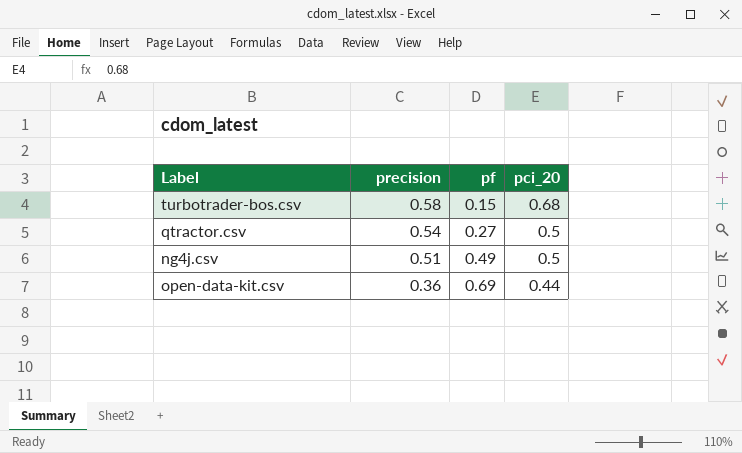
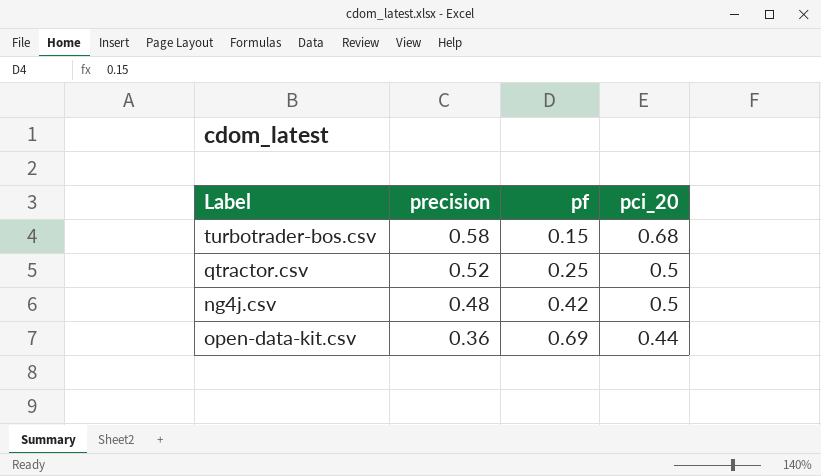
qtractor.csv | precision: 0.54 -> 0.52
qtractor.csv | pf: 0.27 -> 0.25
ng4j.csv | precision: 0.51 -> 0.48
ng4j.csv | pf: 0.49 -> 0.42

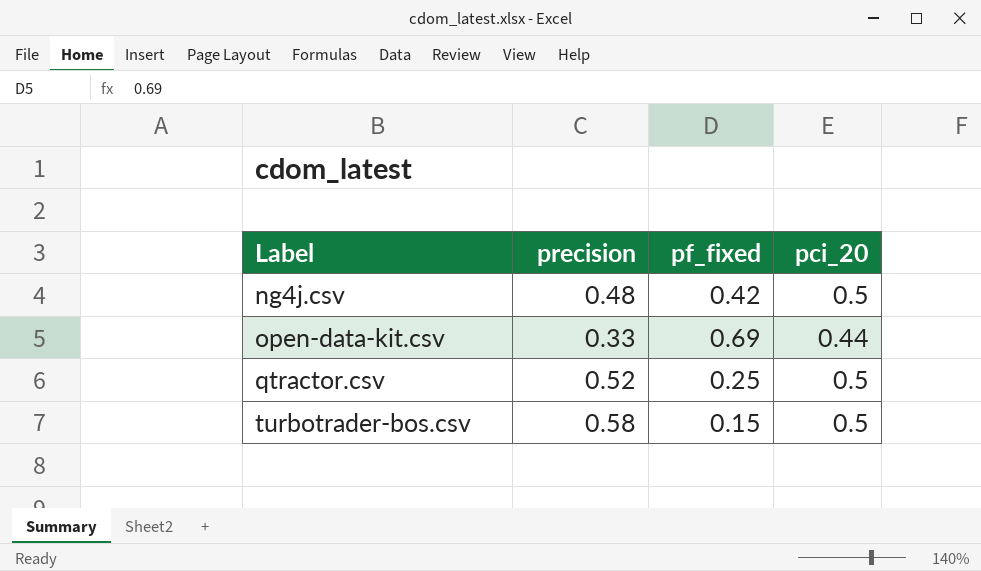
row order: precision descending -> Label ascending
column name: pf -> pf_fixed
open-data-kit.csv | precision: 0.36 -> 0.33
turbotrader-bos.csv | pci_20: 0.68 -> 0.5

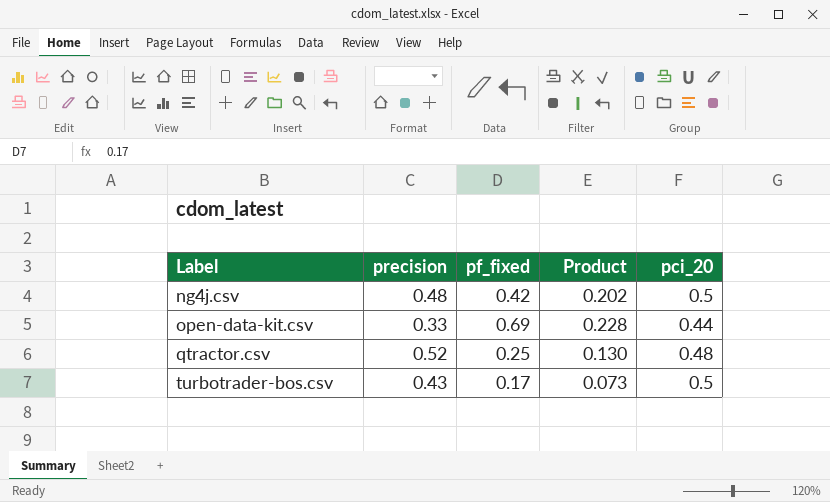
column Product | formula: none -> [precision] * [pf_fixed]
qtractor.csv | pci_20: 0.5 -> 0.48
turbotrader-bos.csv | precision: 0.58 -> 0.43
turbotrader-bos.csv | pf_fixed: 0.15 -> 0.17

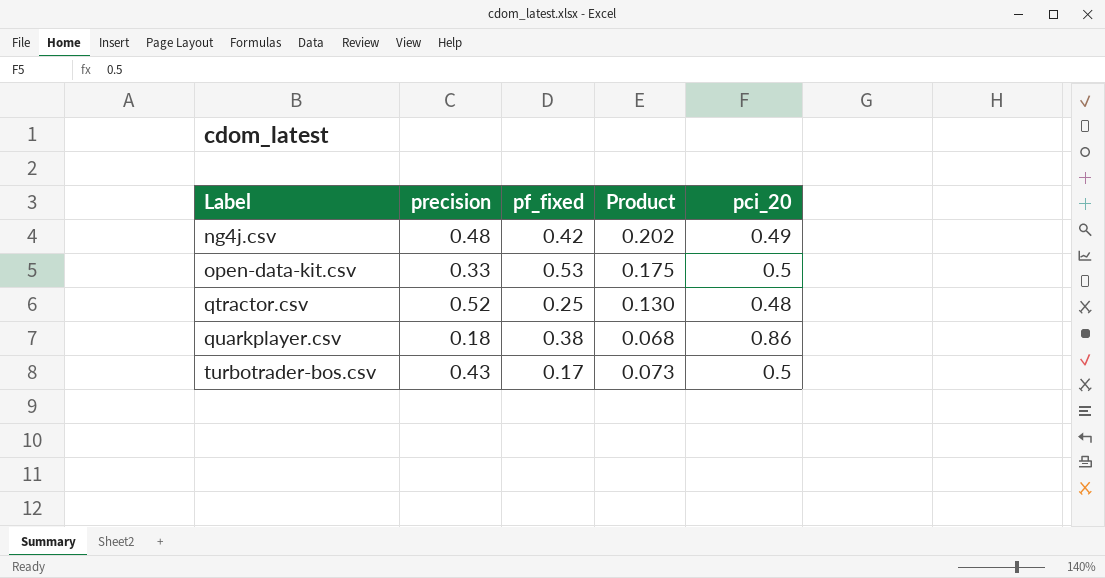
ng4j.csv | pci_20: 0.5 -> 0.49
open-data-kit.csv | pf_fixed: 0.69 -> 0.53
open-data-kit.csv | Product: 0.228 -> 0.175
open-data-kit.csv | pci_20: 0.44 -> 0.5
row quarkplayer.csv: none -> 0.18 | 0.38 | 0.068 | 0.86

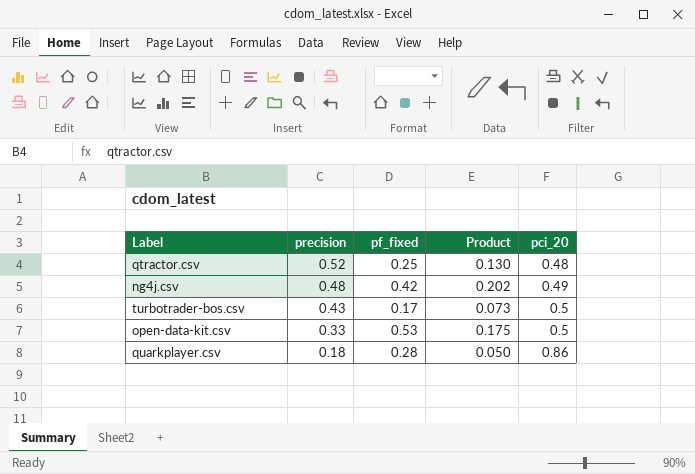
row order: Label ascending -> precision descending
quarkplayer.csv | pf_fixed: 0.38 -> 0.28
quarkplayer.csv | Product: 0.068 -> 0.050

